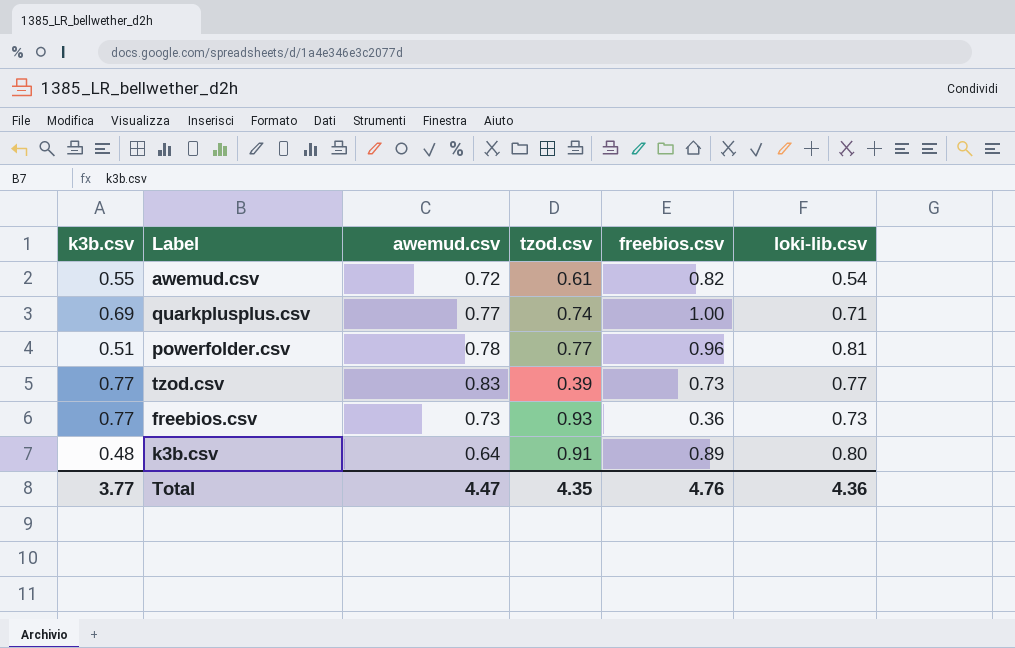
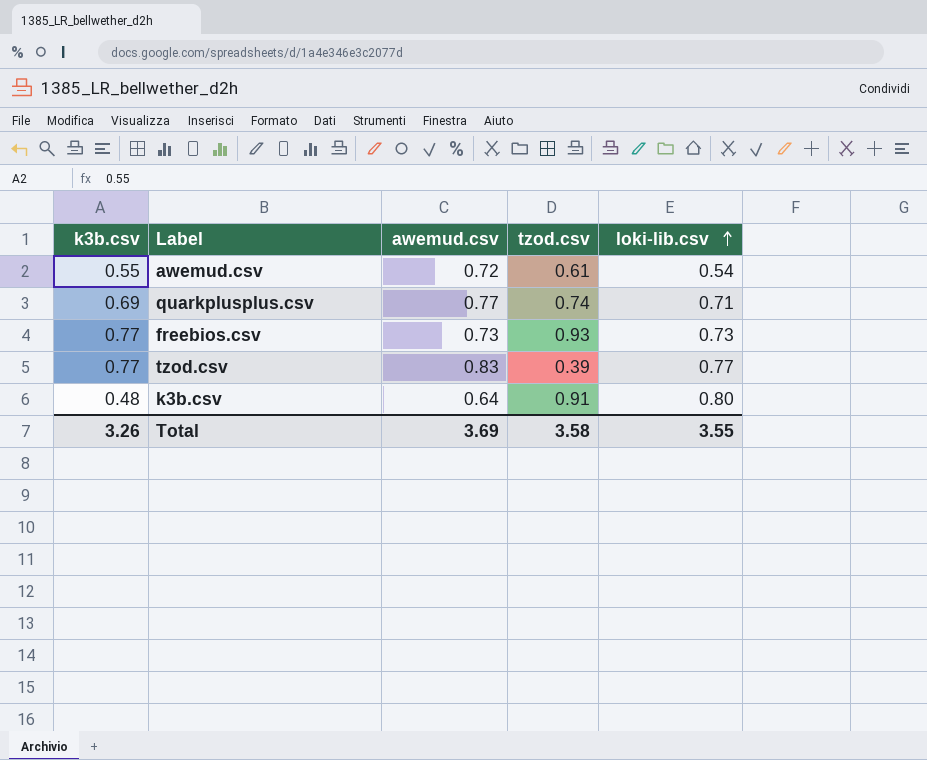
row order: none -> loki-lib.csv ascending
column freebios.csv | position: 5 -> none
row powerfolder.csv: 0.51 | 0.78 | 0.77 | 0.96 | 0.81 -> none
Total | k3b.csv: 3.77 -> 3.26
Total | awemud.csv: 4.47 -> 3.69
Total | tzod.csv: 4.35 -> 3.58
Total | loki-lib.csv: 4.36 -> 3.55

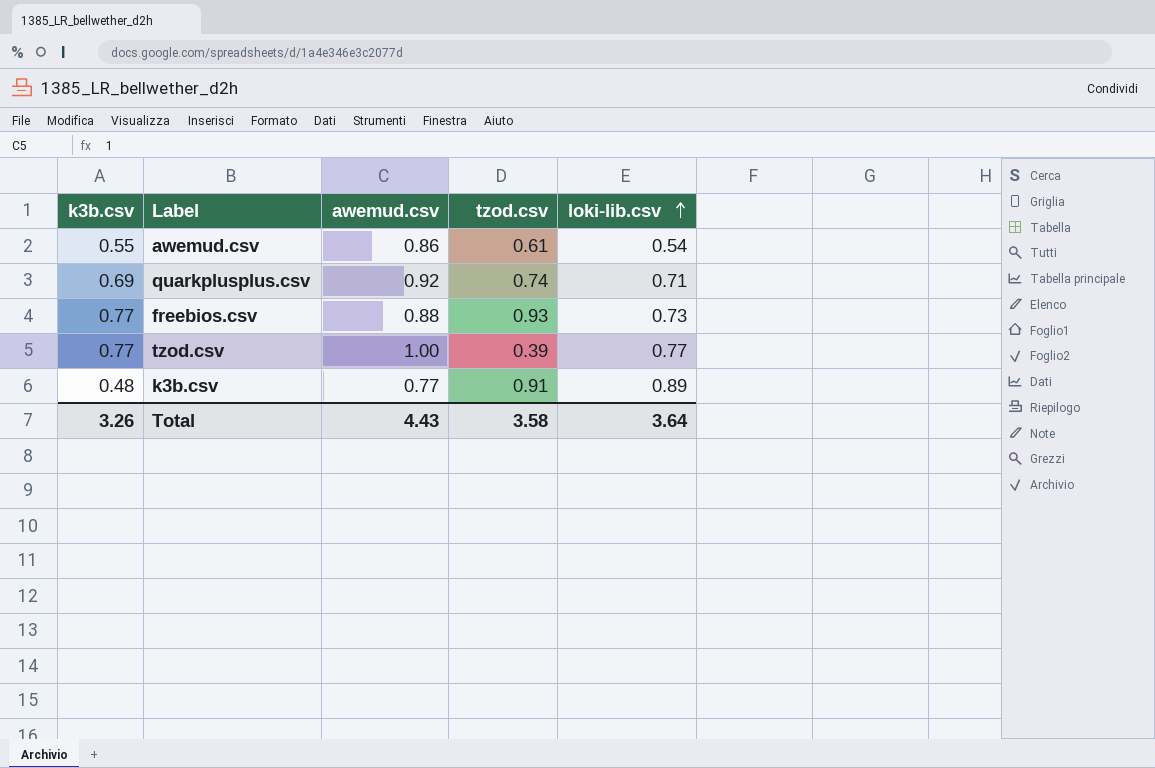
awemud.csv | awemud.csv: 0.72 -> 0.86
quarkplusplus.csv | awemud.csv: 0.77 -> 0.92
freebios.csv | awemud.csv: 0.73 -> 0.88
tzod.csv | awemud.csv: 0.83 -> 1.00
k3b.csv | awemud.csv: 0.64 -> 0.77
k3b.csv | loki-lib.csv: 0.80 -> 0.89
Total | awemud.csv: 3.69 -> 4.43
Total | loki-lib.csv: 3.55 -> 3.64

